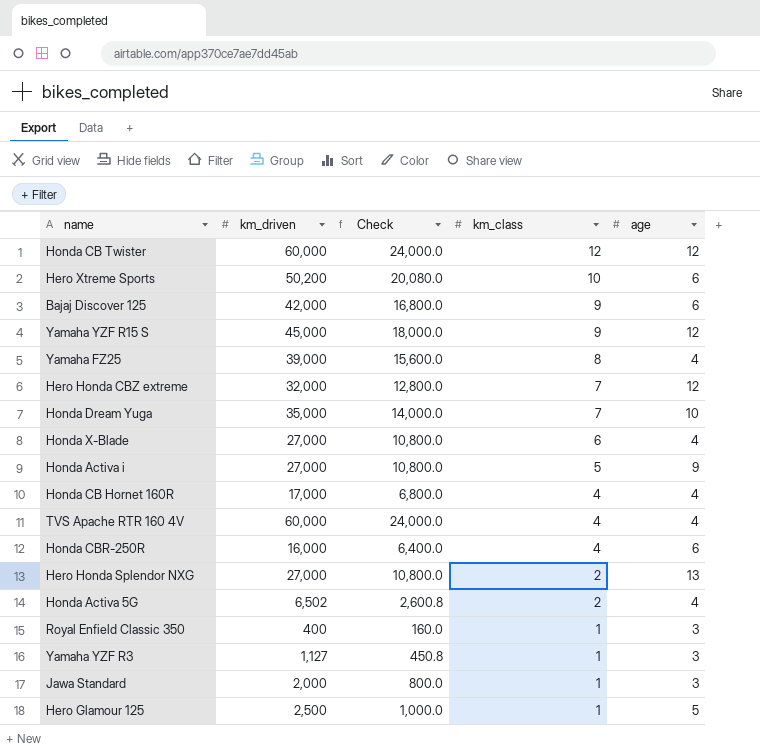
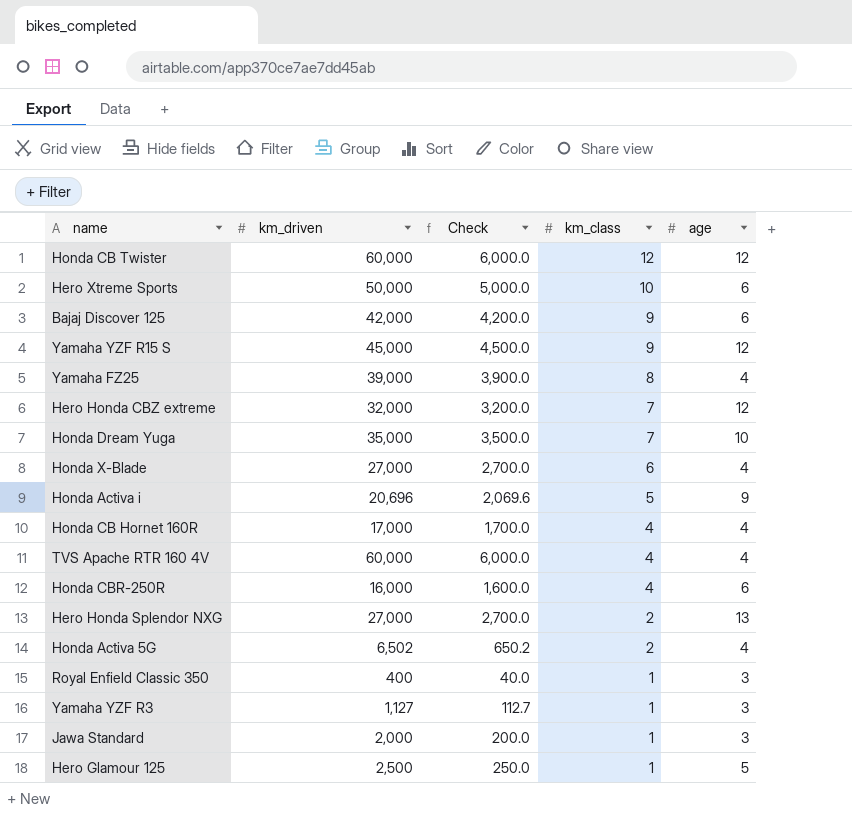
column Check | formula: [km_driven] * 0.4 -> [km_driven] * 0.1
Hero Xtreme Sports | km_driven: 50,200 -> 50,000
Honda Activa i | km_driven: 27,000 -> 20,696

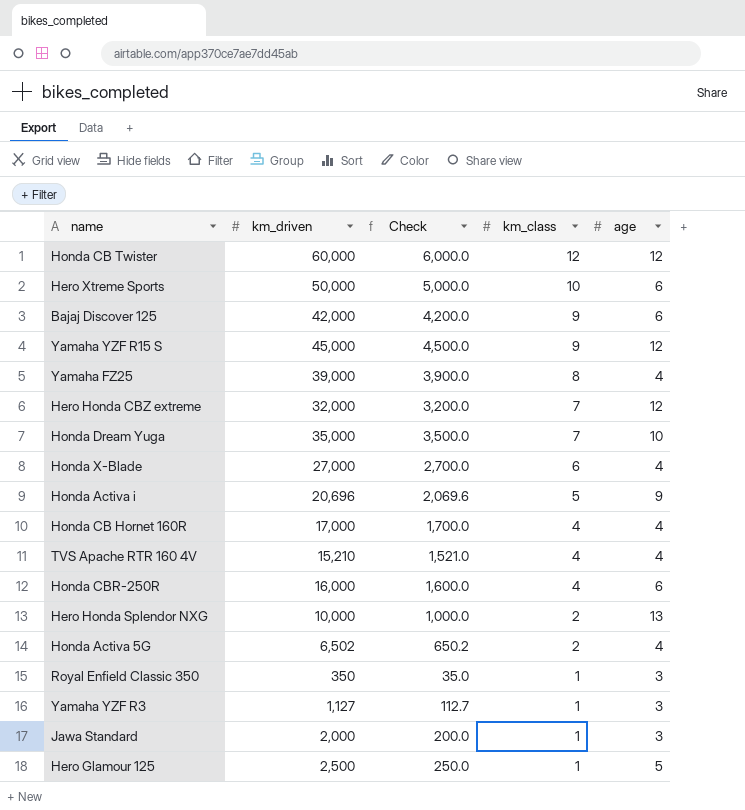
TVS Apache RTR 160 4V | km_driven: 60,000 -> 15,210
TVS Apache RTR 160 4V | Check: 6,000.0 -> 1,521.0
Hero Honda Splendor NXG | km_driven: 27,000 -> 10,000
Hero Honda Splendor NXG | Check: 2,700.0 -> 1,000.0
Royal Enfield Classic 350 | km_driven: 400 -> 350
Royal Enfield Classic 350 | Check: 40.0 -> 35.0

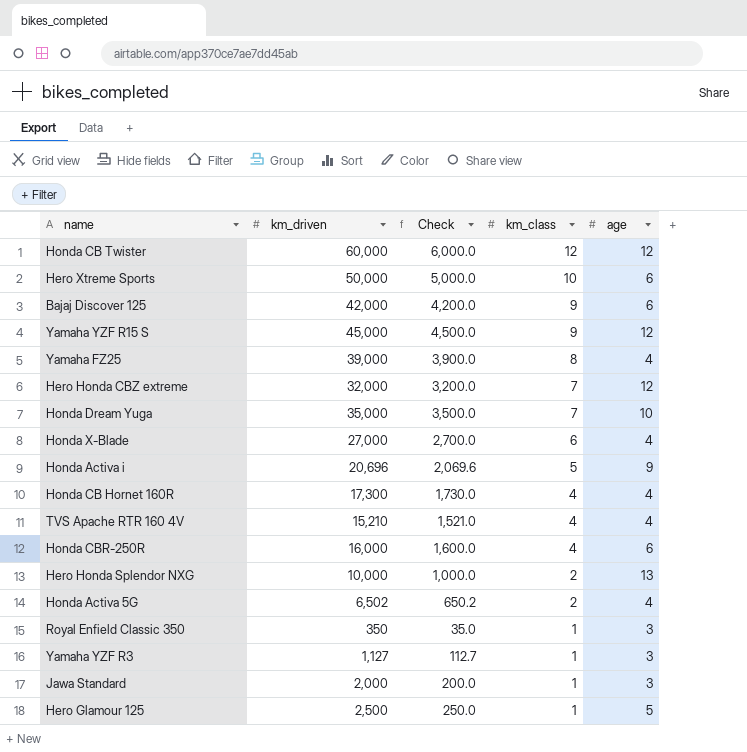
Honda CB Hornet 160R | km_driven: 17,000 -> 17,300
Honda CB Hornet 160R | Check: 1,700.0 -> 1,730.0

